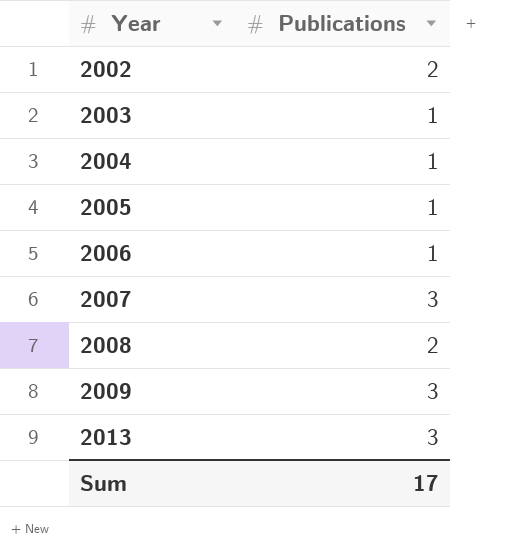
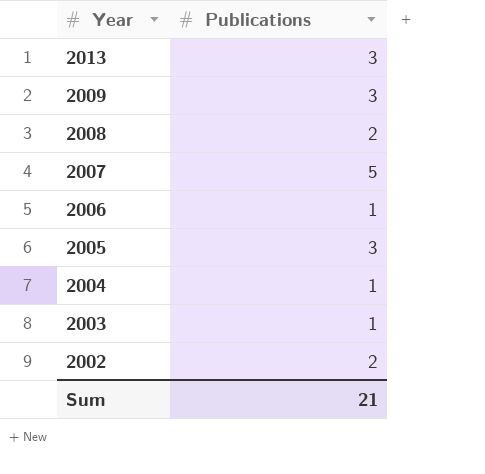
row order: Year ascending -> Year descending
2007 | Publications: 3 -> 5
2005 | Publications: 1 -> 3
Sum | Publications: 17 -> 21

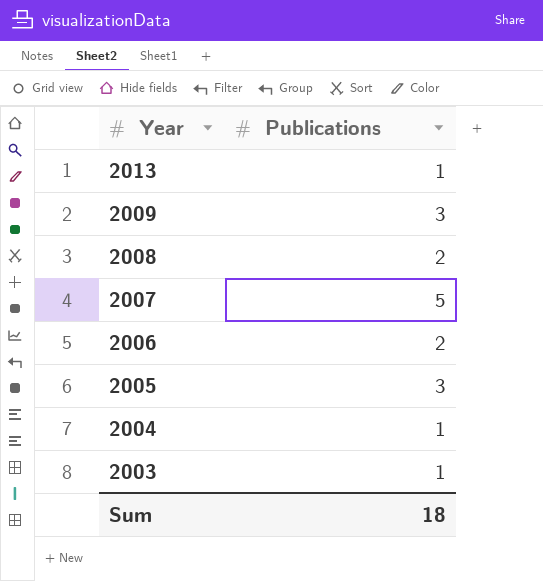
row 2002: 2 -> none
2013 | Publications: 3 -> 1
2006 | Publications: 1 -> 2
Sum | Publications: 21 -> 18

